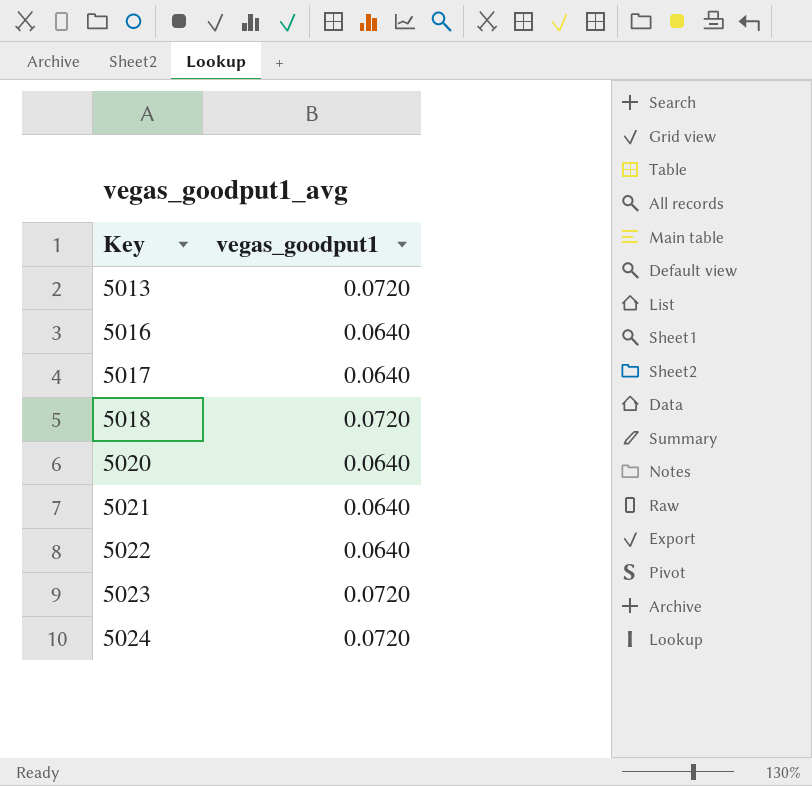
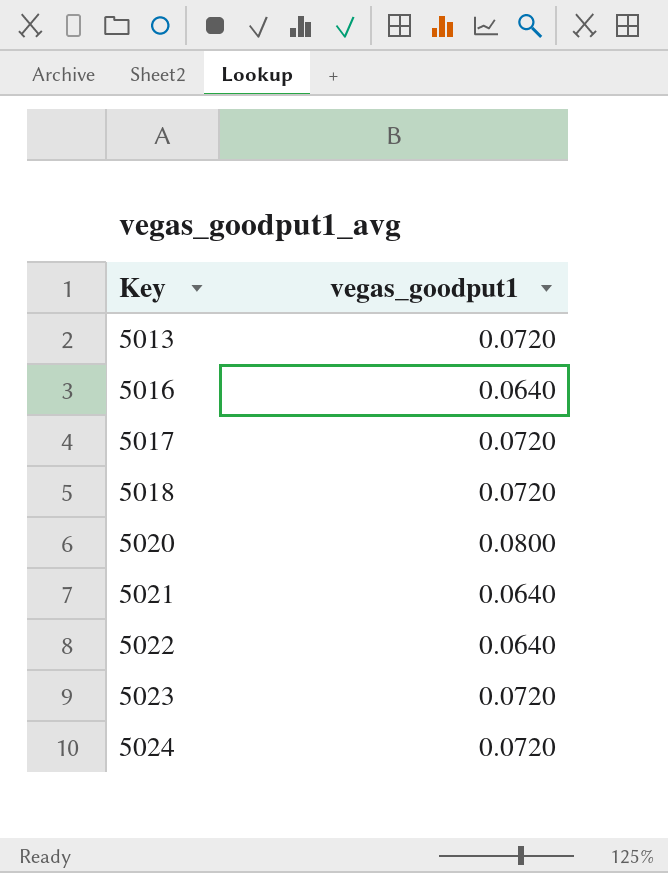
5017 | vegas_goodput1: 0.0640 -> 0.0720
5020 | vegas_goodput1: 0.0640 -> 0.0800

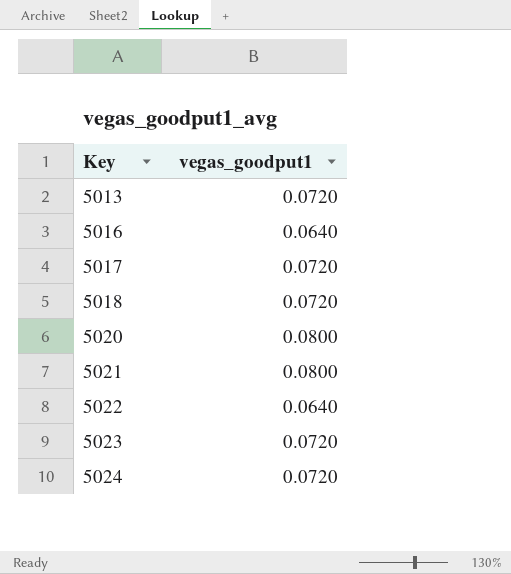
5021 | vegas_goodput1: 0.0640 -> 0.0800

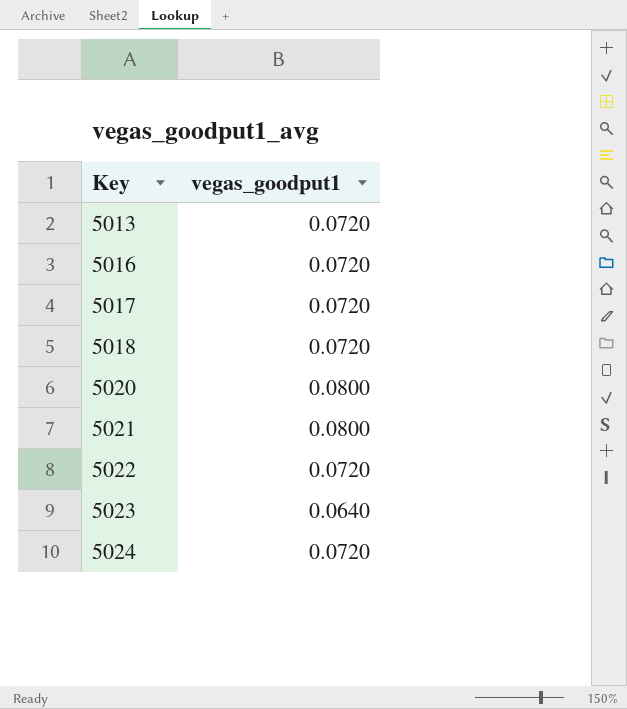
5016 | vegas_goodput1: 0.0640 -> 0.0720
5022 | vegas_goodput1: 0.0640 -> 0.0720
5023 | vegas_goodput1: 0.0720 -> 0.0640

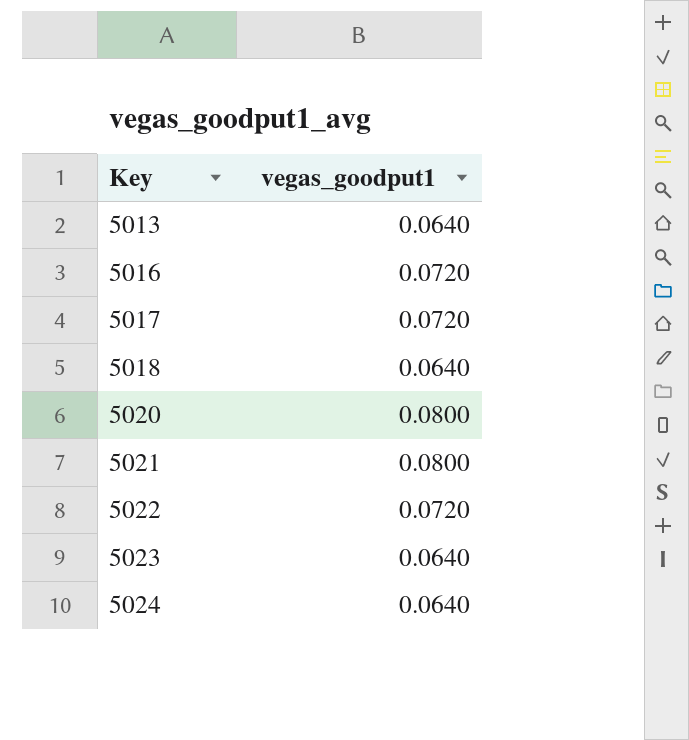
5013 | vegas_goodput1: 0.0720 -> 0.0640
5018 | vegas_goodput1: 0.0720 -> 0.0640
5024 | vegas_goodput1: 0.0720 -> 0.0640

